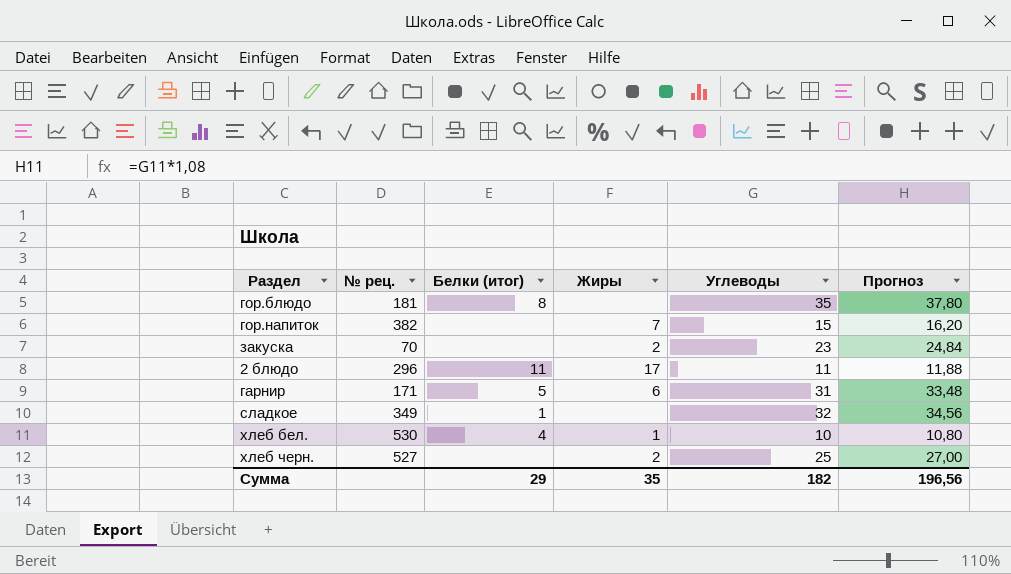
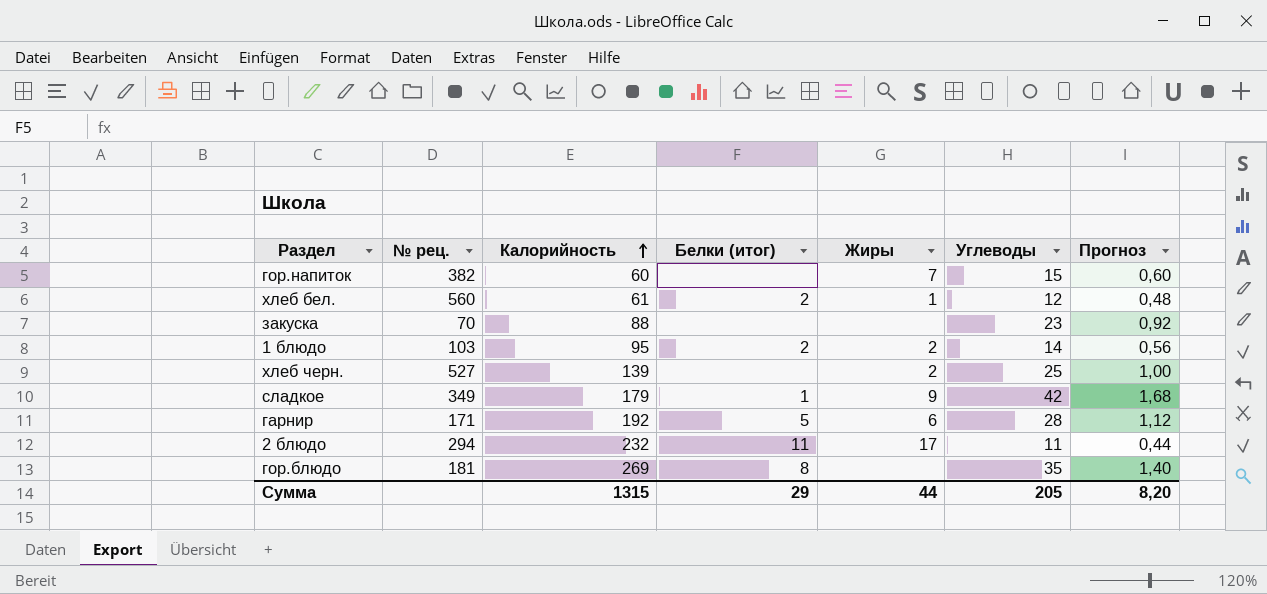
row order: none -> Калорийность ascending
column Калорийность | position: none -> 3
column Прогноз | formula: [Углеводы] * 1,08 -> [Углеводы] * 0,04
хлеб бел. | № рец.: 530 -> 560
хлеб бел. | Белки (итог): 4 -> 2
хлеб бел. | Углеводы: 10 -> 12
закуска | Жиры: 2 -> none
row 1 блюдо: none -> 103 | 95 | 2 | 2 | 14 | 0,56
сладкое | Жиры: none -> 9
сладкое | Углеводы: 32 -> 42
гарнир | Углеводы: 31 -> 28
2 блюдо | № рец.: 296 -> 294
Сумма | Жиры: 35 -> 44
Сумма | Углеводы: 182 -> 205
Сумма | Прогноз: 196,56 -> 8,20

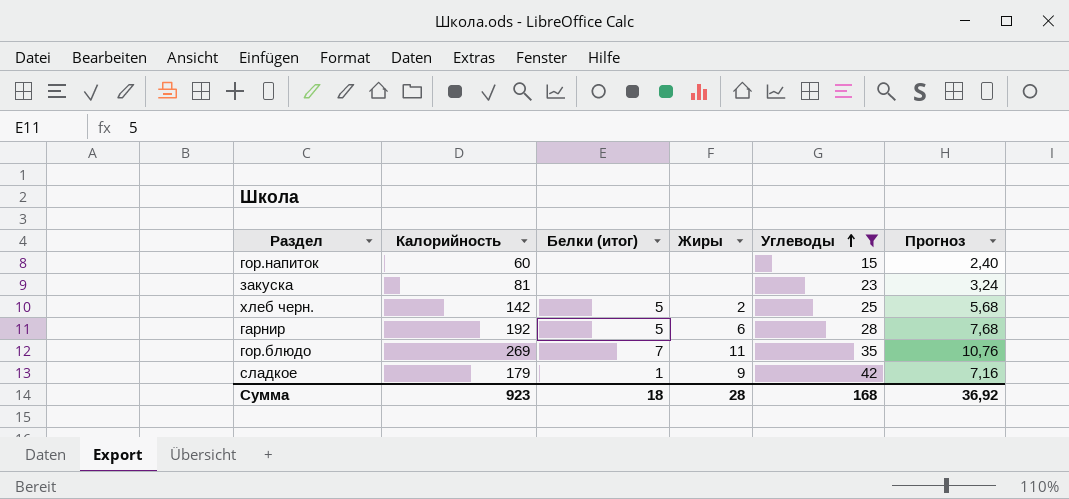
filter: none -> Углеводы >= 15
row order: Калорийность ascending -> Углеводы ascending
column № рец. | position: 2 -> none
column Прогноз | formula: [Углеводы] * 0,04 -> [Калорийность] * 0,04
гор.напиток | Жиры: 7 -> none
закуска | Калорийность: 88 -> 81
хлеб черн. | Калорийность: 139 -> 142
хлеб черн. | Белки (итог): none -> 5
гор.блюдо | Белки (итог): 8 -> 7
гор.блюдо | Жиры: none -> 11
Сумма | Калорийность: 1315 -> 923
Сумма | Белки (итог): 29 -> 18
Сумма | Жиры: 44 -> 28
Сумма | Углеводы: 205 -> 168
Сумма | Прогноз: 8,20 -> 36,92

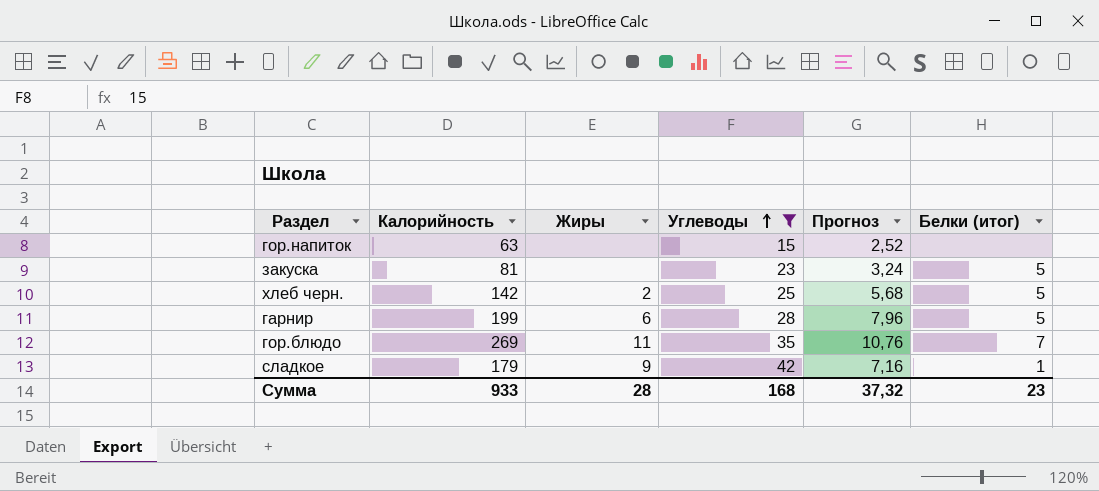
column Белки (итог) | position: 3 -> 6
гор.напиток | Калорийность: 60 -> 63
гор.напиток | Прогноз: 2,40 -> 2,52
закуска | Белки (итог): none -> 5
гарнир | Калорийность: 192 -> 199
гарнир | Прогноз: 7,68 -> 7,96
Сумма | Калорийность: 923 -> 933
Сумма | Прогноз: 36,92 -> 37,32
Сумма | Белки (итог): 18 -> 23

